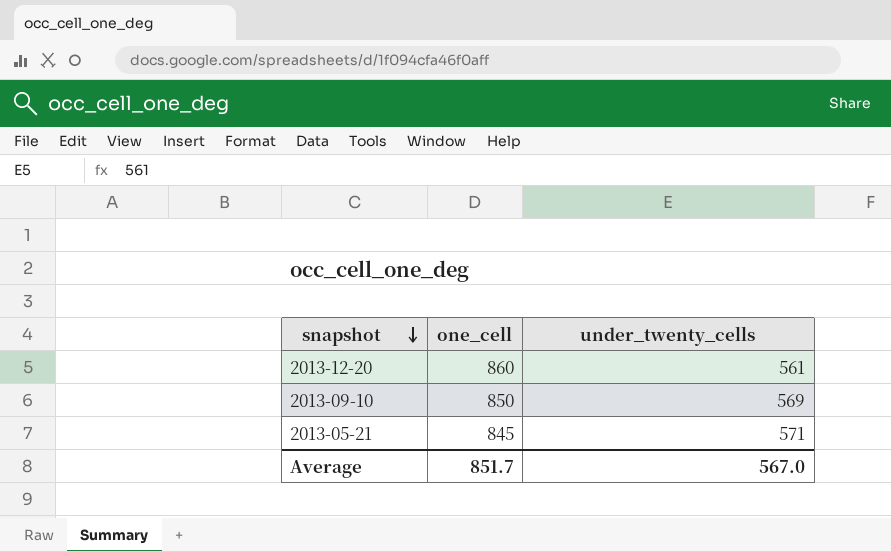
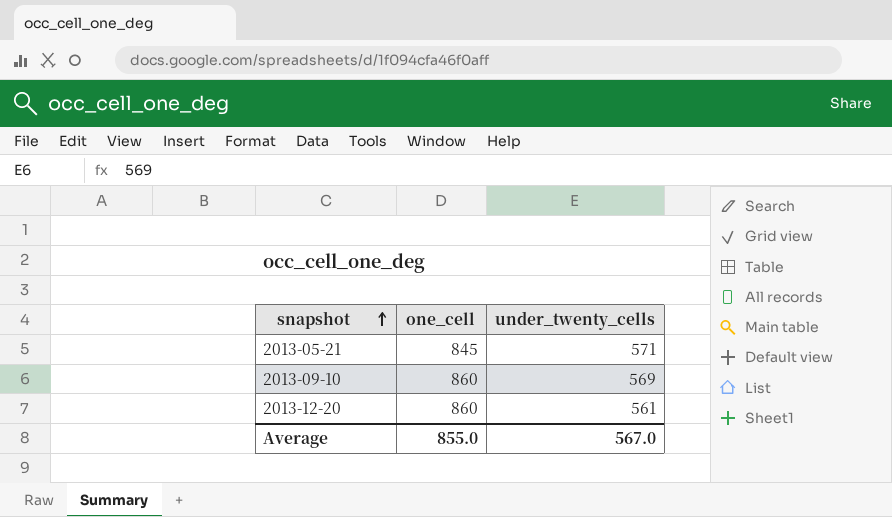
row order: snapshot descending -> snapshot ascending
2013-09-10 | one_cell: 850 -> 860
Average | one_cell: 851.7 -> 855.0

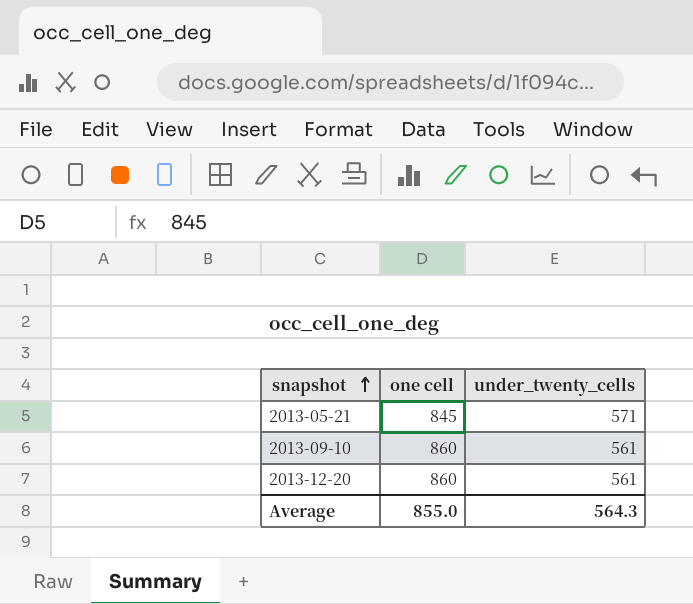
column name: one_cell -> one cell
2013-09-10 | under_twenty_cells: 569 -> 561
Average | under_twenty_cells: 567.0 -> 564.3

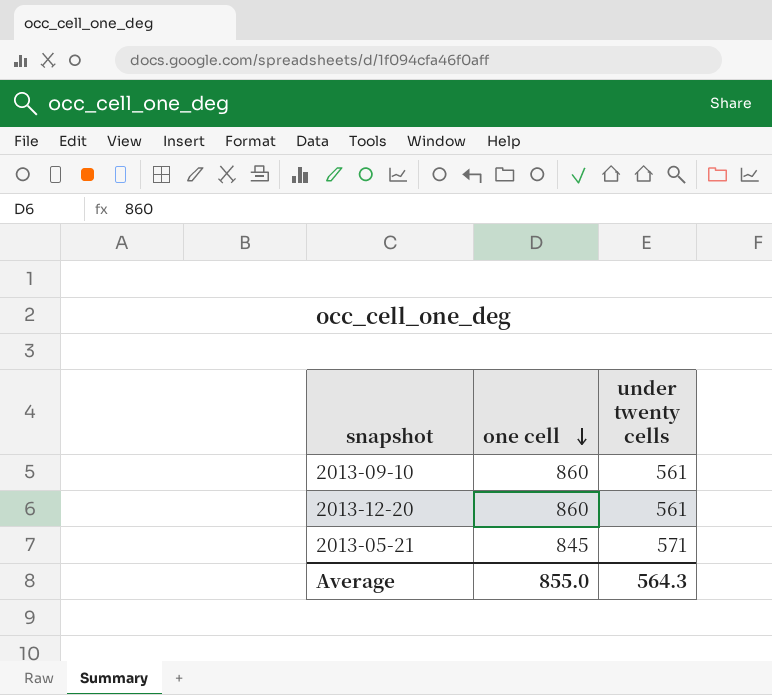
row order: snapshot ascending -> one cell descending
column name: under_twenty_cells -> under twenty cells

